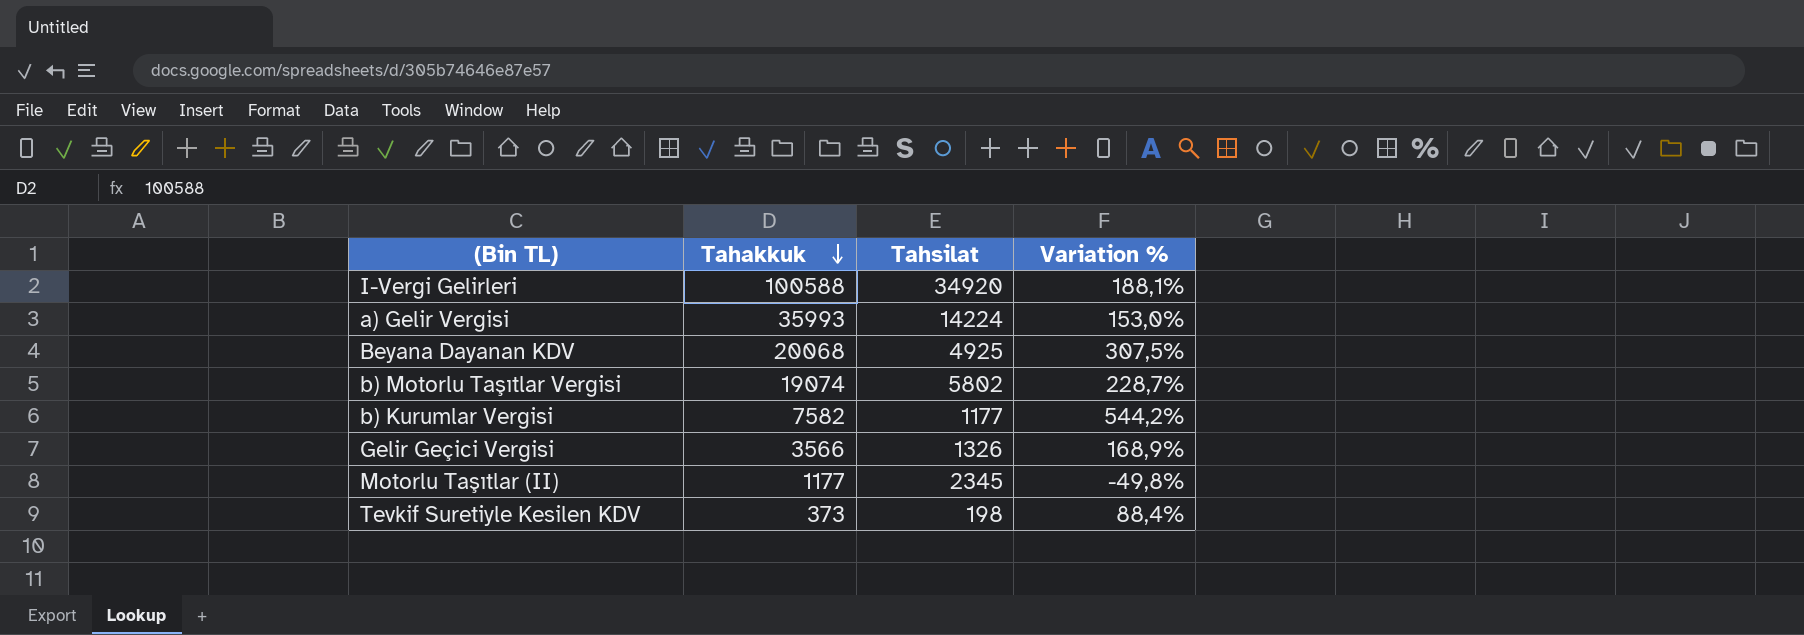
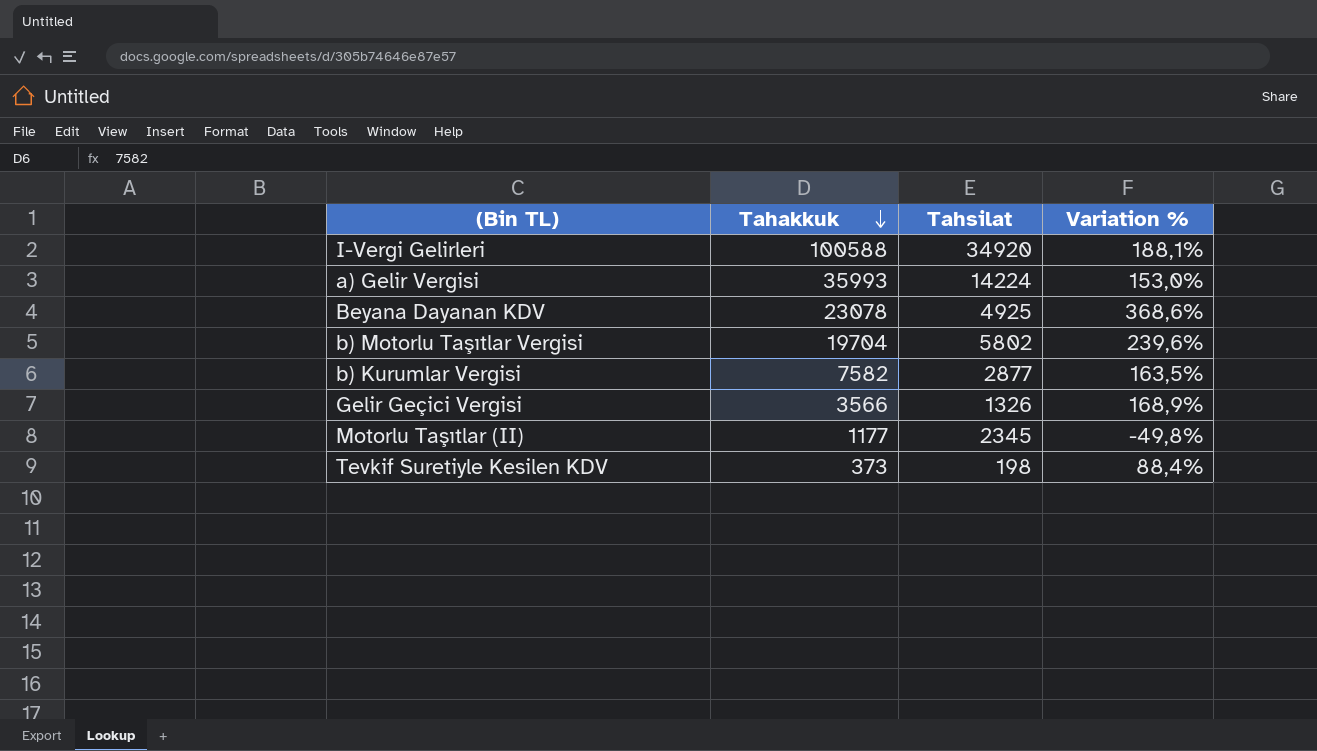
Beyana Dayanan KDV | Tahakkuk: 20068 -> 23078
Beyana Dayanan KDV | Variation %: 307,5% -> 368,6%
b) Motorlu Taşıtlar Vergisi | Tahakkuk: 19074 -> 19704
b) Motorlu Taşıtlar Vergisi | Variation %: 228,7% -> 239,6%
b) Kurumlar Vergisi | Tahsilat: 1177 -> 2877
b) Kurumlar Vergisi | Variation %: 544,2% -> 163,5%

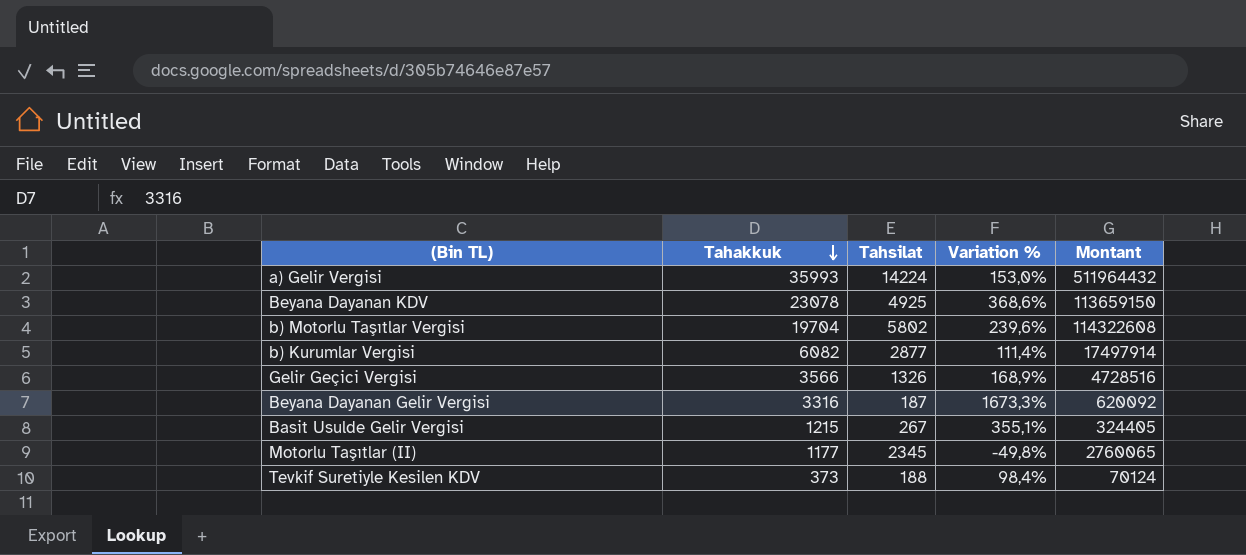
column Montant | formula: none -> [Tahakkuk] * [Tahsilat]
row I-Vergi Gelirleri: 100588 | 34920 | 188,1% -> none
b) Kurumlar Vergisi | Tahakkuk: 7582 -> 6082
b) Kurumlar Vergisi | Variation %: 163,5% -> 111,4%
row Beyana Dayanan Gelir Vergisi: none -> 3316 | 187 | 1673,3% | 620092
row Basit Usulde Gelir Vergisi: none -> 1215 | 267 | 355,1% | 324405
Tevkif Suretiyle Kesilen KDV | Tahsilat: 198 -> 188
Tevkif Suretiyle Kesilen KDV | Variation %: 88,4% -> 98,4%

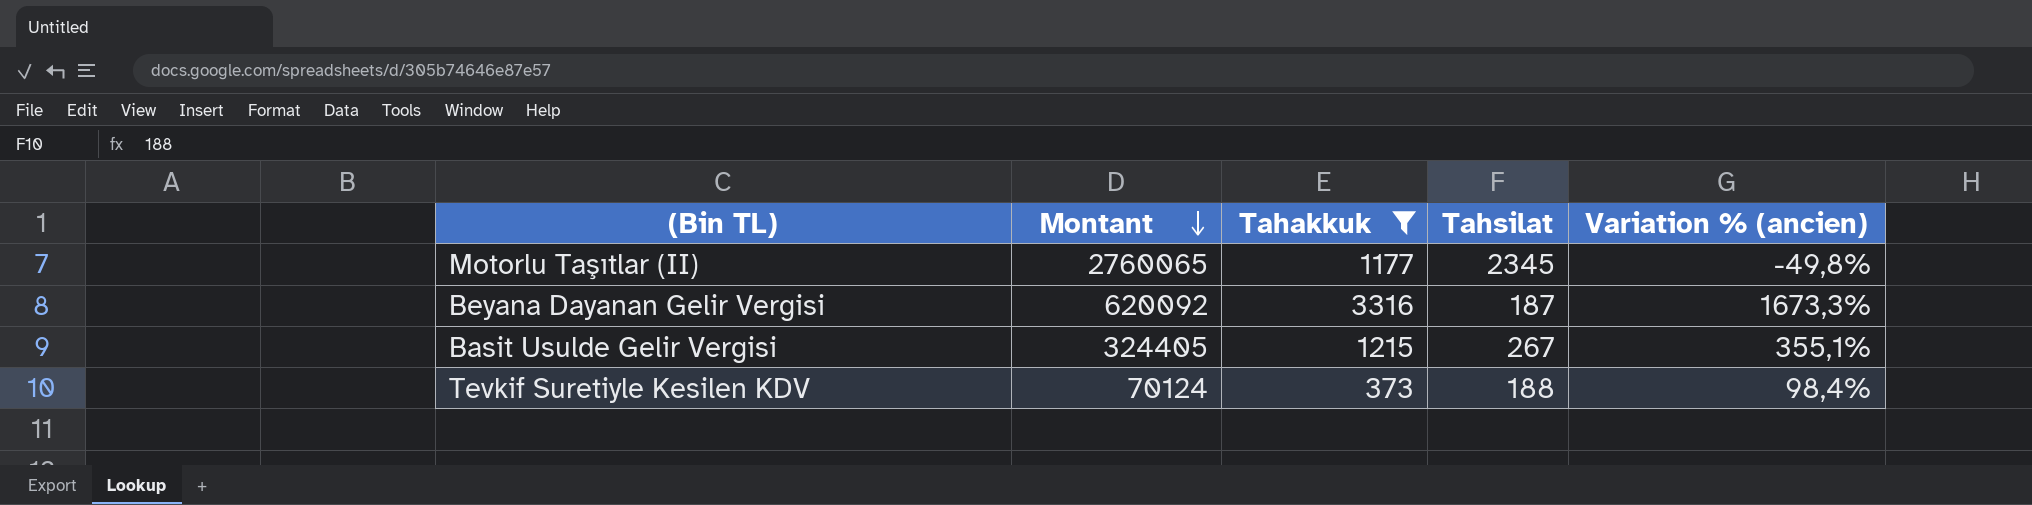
filter: none -> Tahakkuk <= 3316
row order: Tahakkuk descending -> Montant descending
column Montant | position: 5 -> 2
column name: Variation % -> Variation % (ancien)

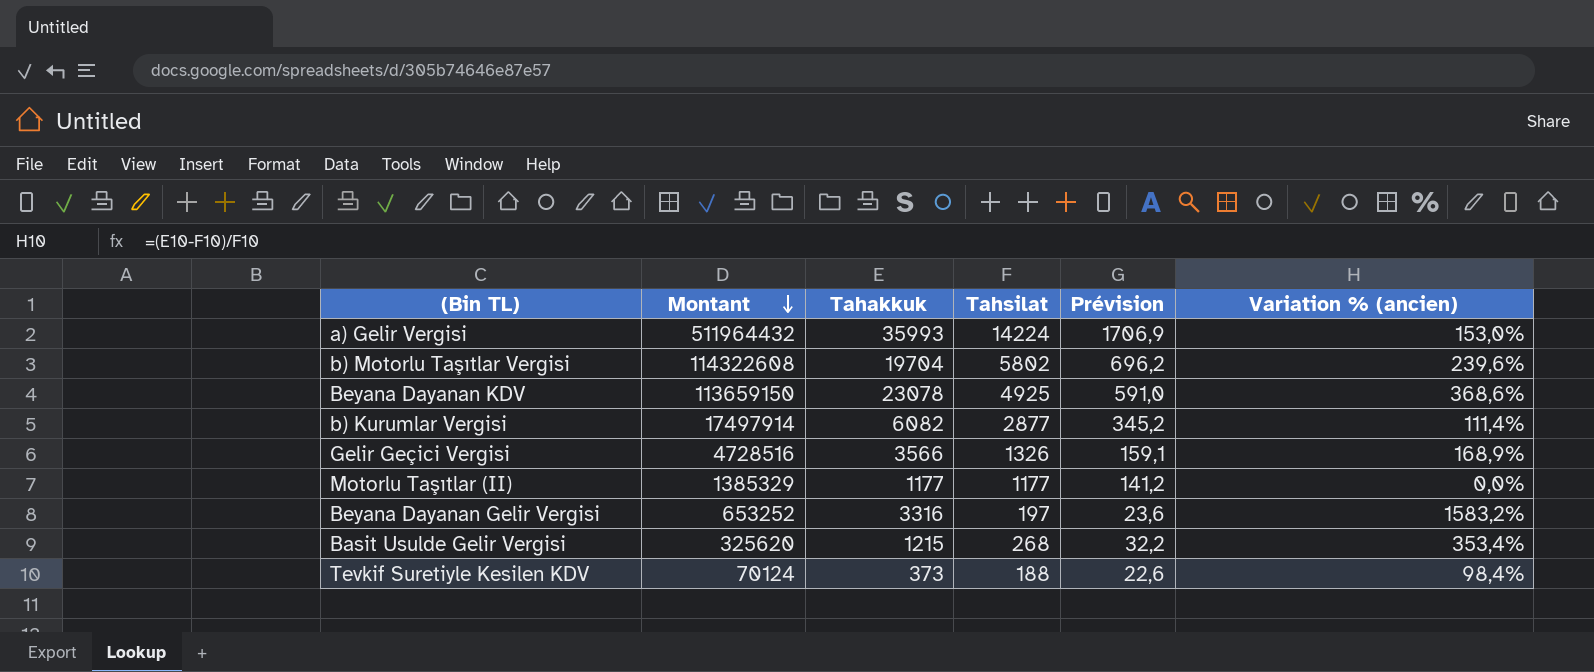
filter: Tahakkuk <= 3316 -> none
column Prévision | formula: none -> [Tahsilat] * 0,12
Motorlu Taşıtlar (II) | Montant: 2760065 -> 1385329
Motorlu Taşıtlar (II) | Tahsilat: 2345 -> 1177
Motorlu Taşıtlar (II) | Variation % (ancien): -49,8% -> 0,0%
Beyana Dayanan Gelir Vergisi | Montant: 620092 -> 653252
Beyana Dayanan Gelir Vergisi | Tahsilat: 187 -> 197
Beyana Dayanan Gelir Vergisi | Variation % (ancien): 1673,3% -> 1583,2%
Basit Usulde Gelir Vergisi | Montant: 324405 -> 325620
Basit Usulde Gelir Vergisi | Tahsilat: 267 -> 268
Basit Usulde Gelir Vergisi | Variation % (ancien): 355,1% -> 353,4%

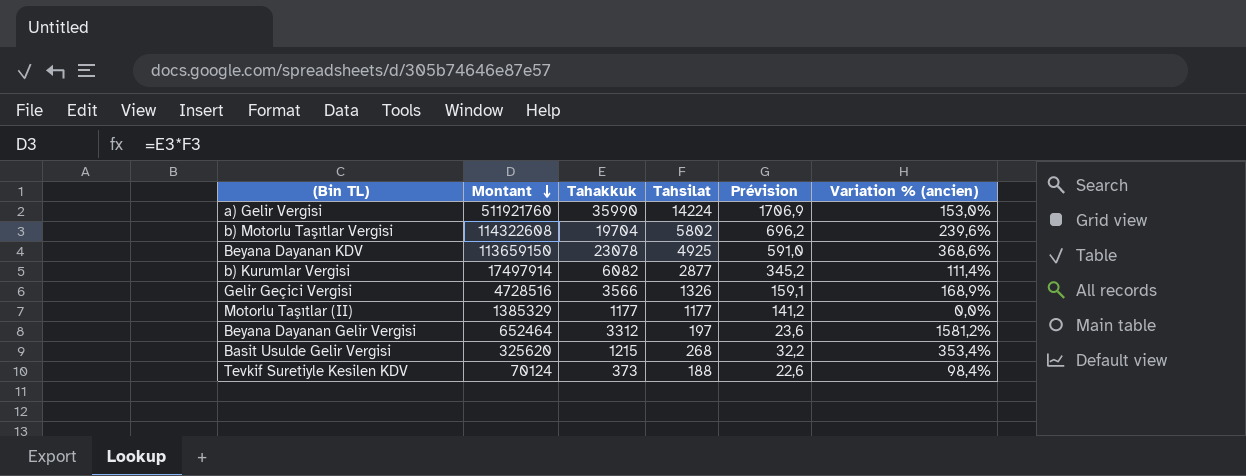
a) Gelir Vergisi | Montant: 511964432 -> 511921760
a) Gelir Vergisi | Tahakkuk: 35993 -> 35990
Beyana Dayanan Gelir Vergisi | Montant: 653252 -> 652464
Beyana Dayanan Gelir Vergisi | Tahakkuk: 3316 -> 3312
Beyana Dayanan Gelir Vergisi | Variation % (ancien): 1583,2% -> 1581,2%

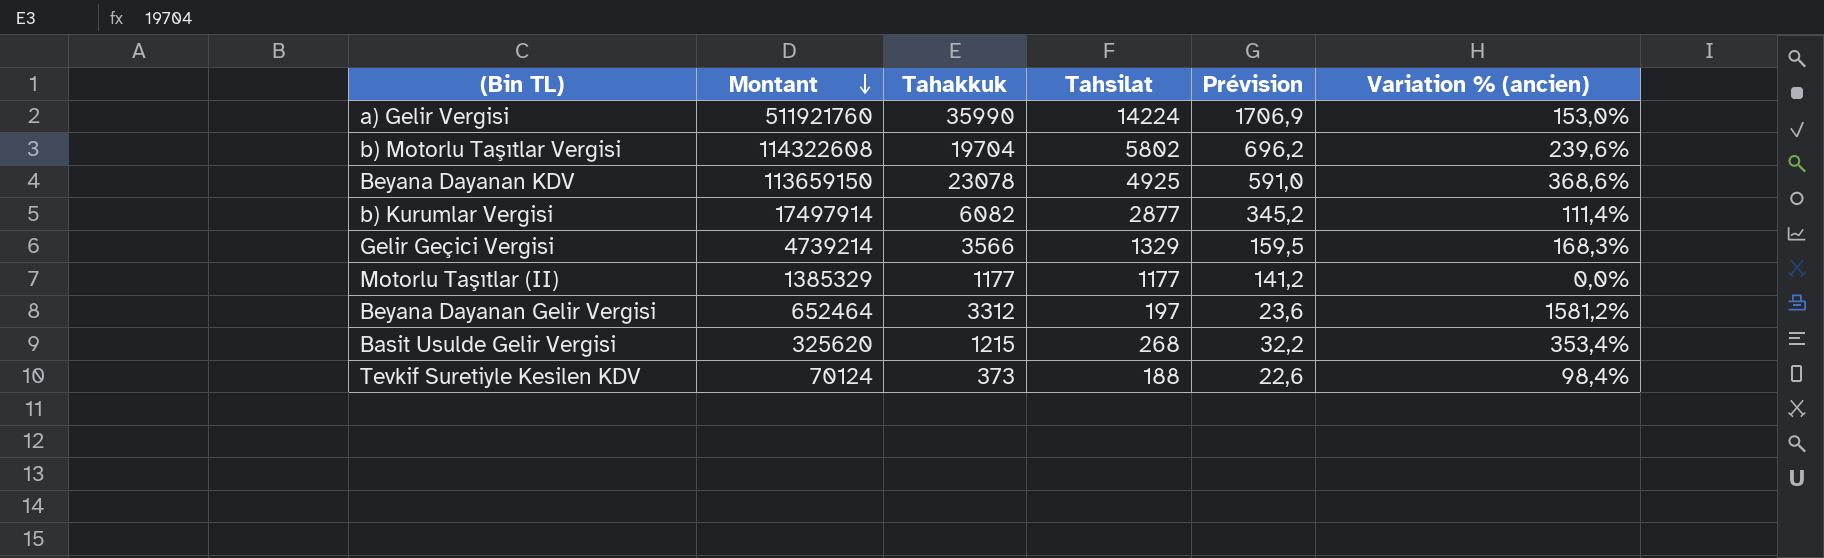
Gelir Geçici Vergisi | Montant: 4728516 -> 4739214
Gelir Geçici Vergisi | Tahsilat: 1326 -> 1329
Gelir Geçici Vergisi | Prévision: 159,1 -> 159,5
Gelir Geçici Vergisi | Variation % (ancien): 168,9% -> 168,3%

